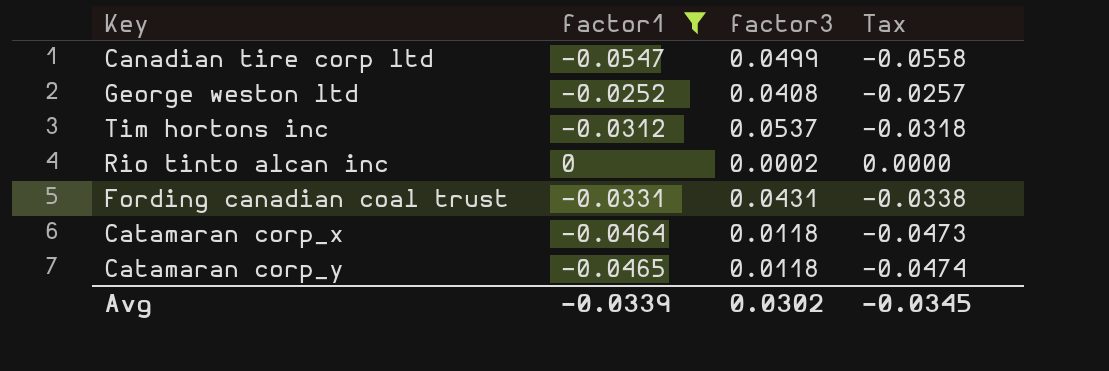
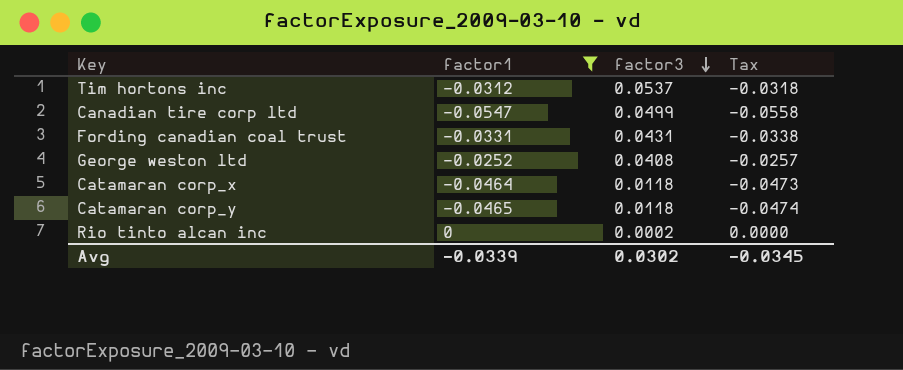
row order: none -> factor3 descending

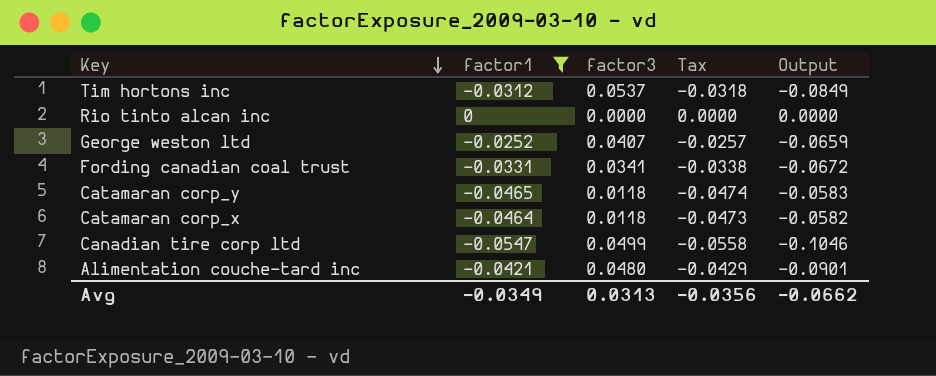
row order: factor3 descending -> Key descending
column Output | formula: none -> [factor1] - [factor3]
Rio tinto alcan inc | factor3: 0.0002 -> 0.0000
George weston ltd | factor3: 0.0408 -> 0.0407
Fording canadian coal trust | factor3: 0.0431 -> 0.0341
row Alimentation couche-tard inc: none -> -0.0421 | 0.0480 | -0.0429 | -0.0901
Avg | factor1: -0.0339 -> -0.0349
Avg | factor3: 0.0302 -> 0.0313
Avg | Tax: -0.0345 -> -0.0356

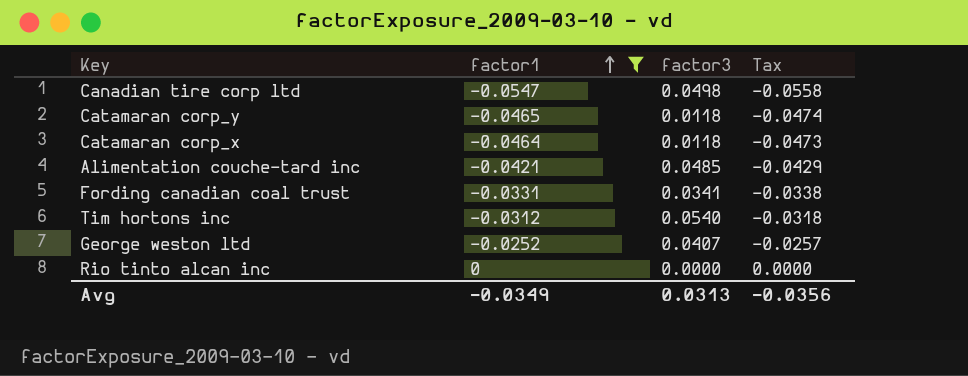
row order: Key descending -> factor1 ascending
column Output | formula: [factor1] - [factor3] -> none
Canadian tire corp ltd | factor3: 0.0499 -> 0.0498
Alimentation couche-tard inc | factor3: 0.0480 -> 0.0485
Tim hortons inc | factor3: 0.0537 -> 0.0540

